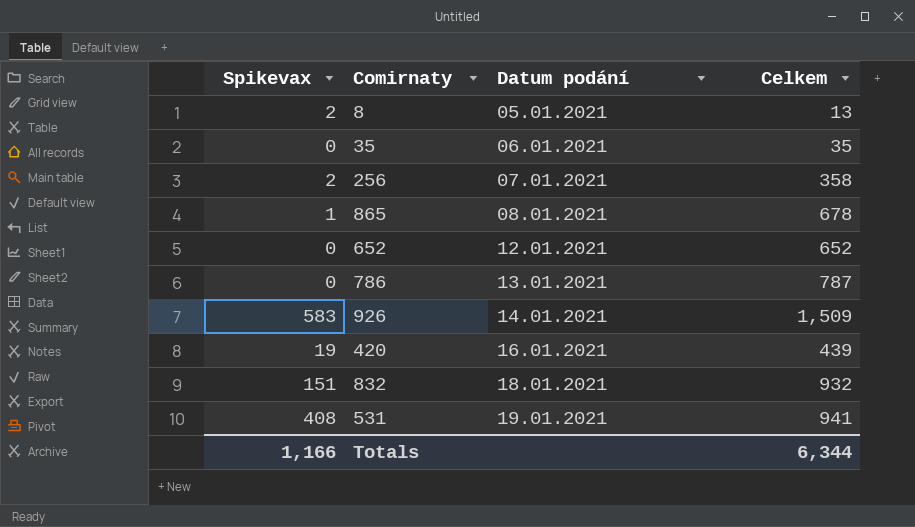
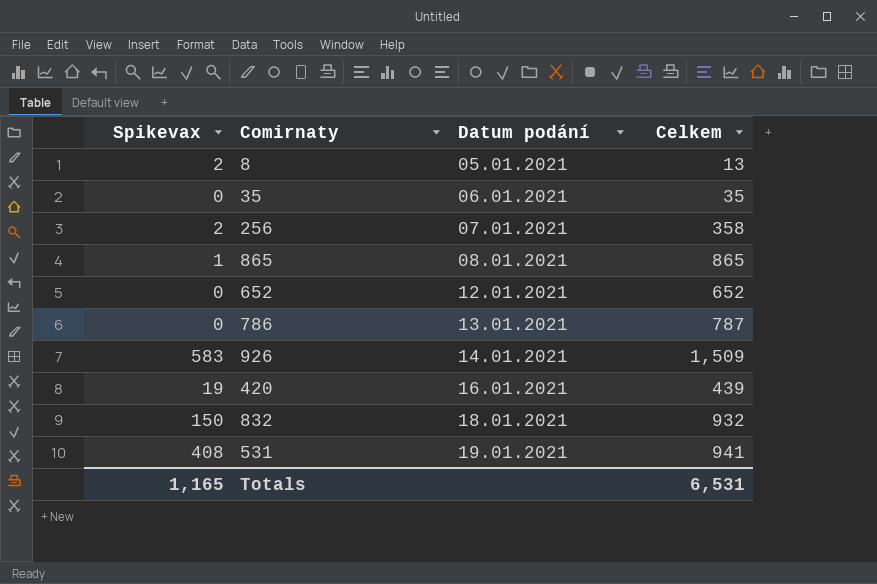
865 | Celkem: 678 -> 865
832 | Spikevax: 151 -> 150
Totals | Spikevax: 1,166 -> 1,165
Totals | Celkem: 6,344 -> 6,531

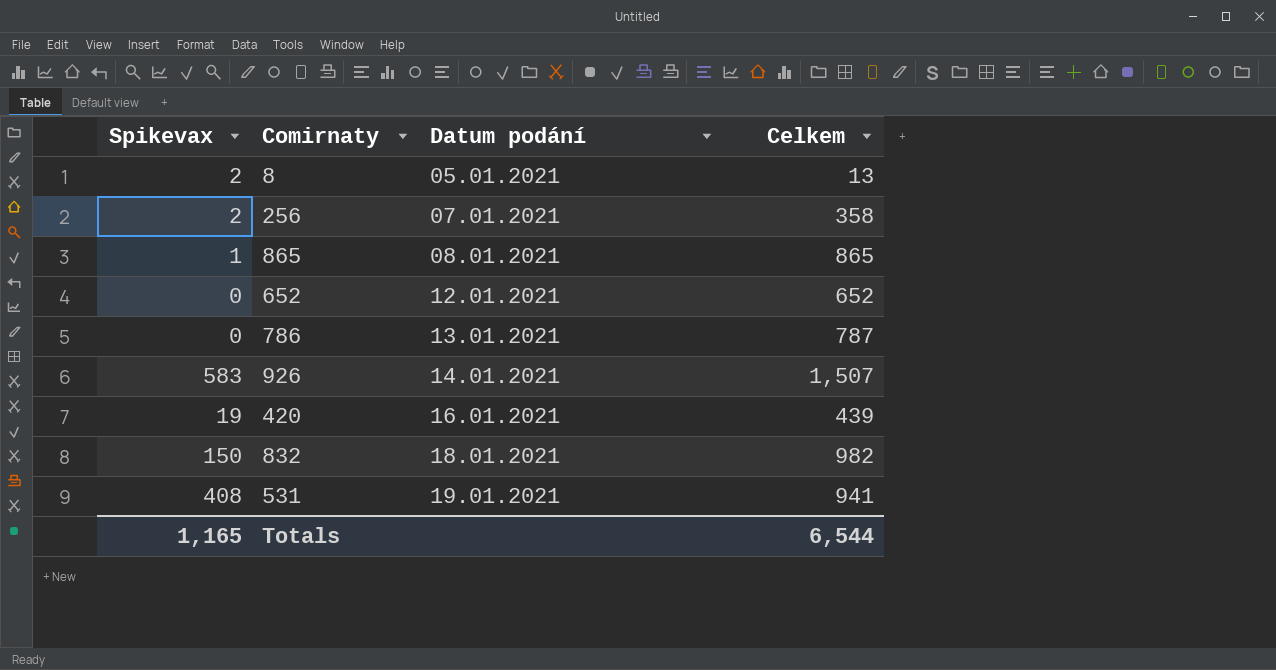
row 35: 0 | 06.01.2021 | 35 -> none
926 | Celkem: 1,509 -> 1,507
832 | Celkem: 932 -> 982
Totals | Celkem: 6,531 -> 6,544

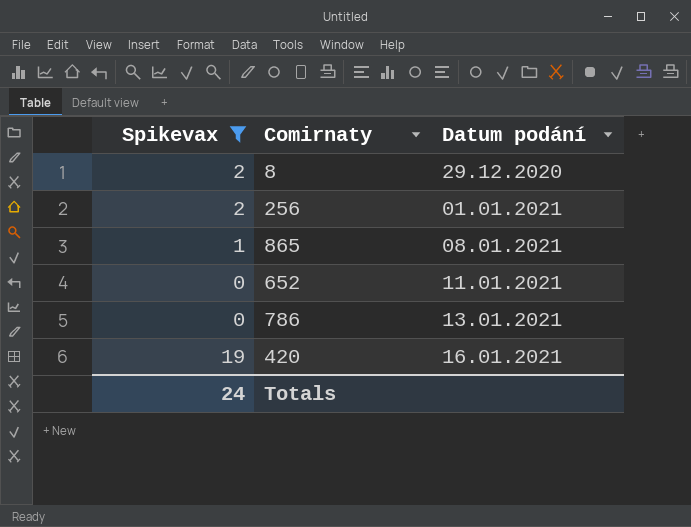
filter: none -> Spikevax <= 19
column Celkem | position: 4 -> none
8 | Datum podání: 05.01.2021 -> 29.12.2020
256 | Datum podání: 07.01.2021 -> 01.01.2021
652 | Datum podání: 12.01.2021 -> 11.01.2021
Totals | Spikevax: 1,165 -> 24

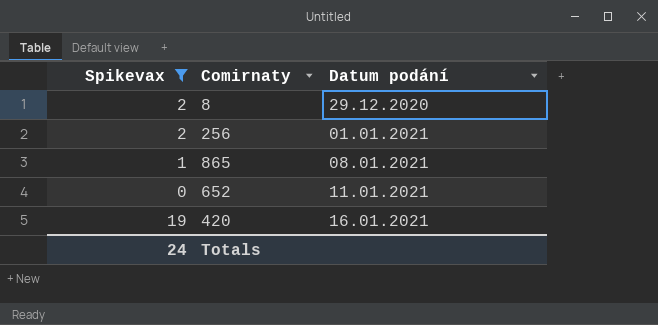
row 786: 0 | 13.01.2021 -> none

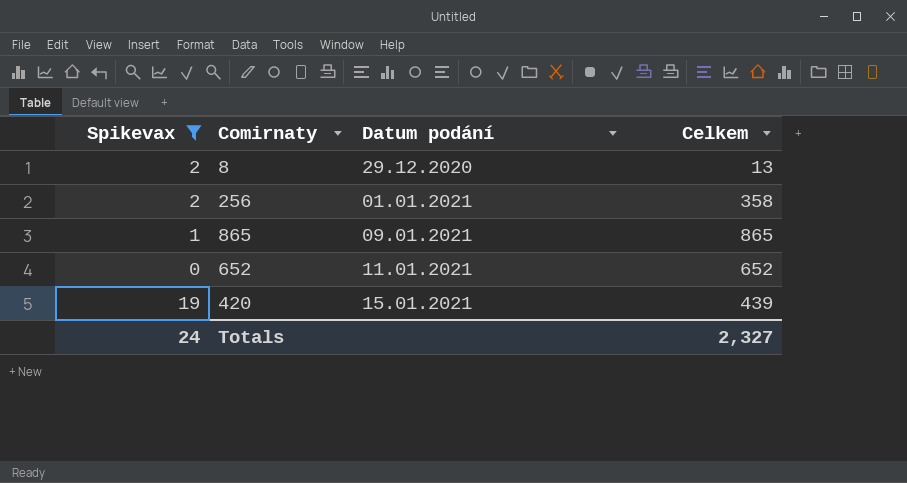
column Celkem | position: none -> 4
865 | Datum podání: 08.01.2021 -> 09.01.2021
420 | Datum podání: 16.01.2021 -> 15.01.2021

